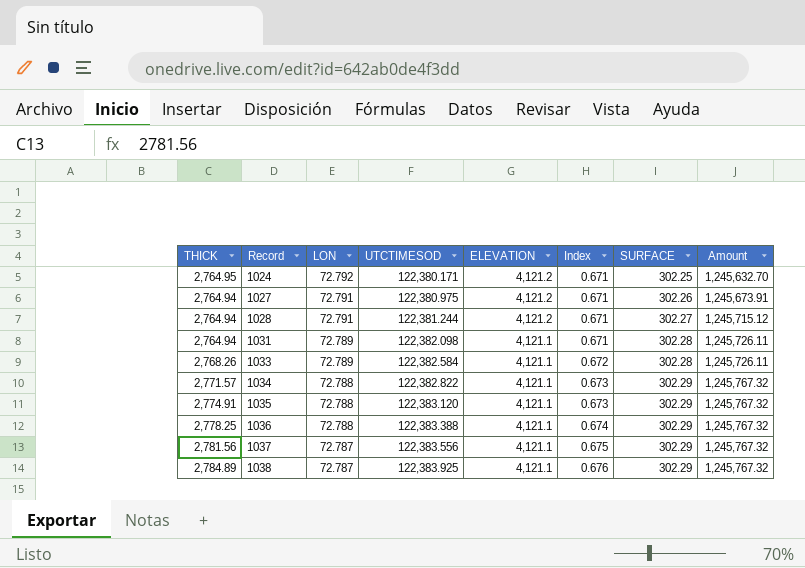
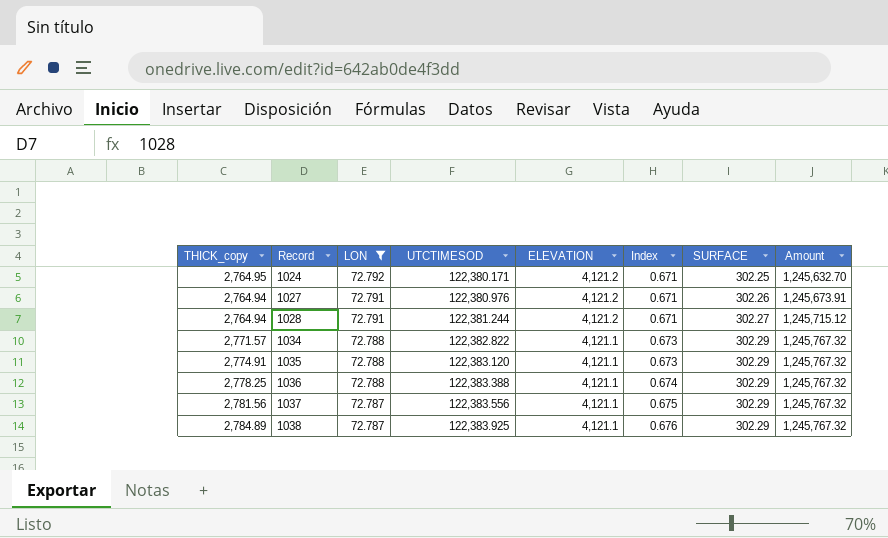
filter: none -> LON != 72.789
column name: THICK -> THICK_copy
1027 | UTCTIMESOD: 122,380.975 -> 122,380.976

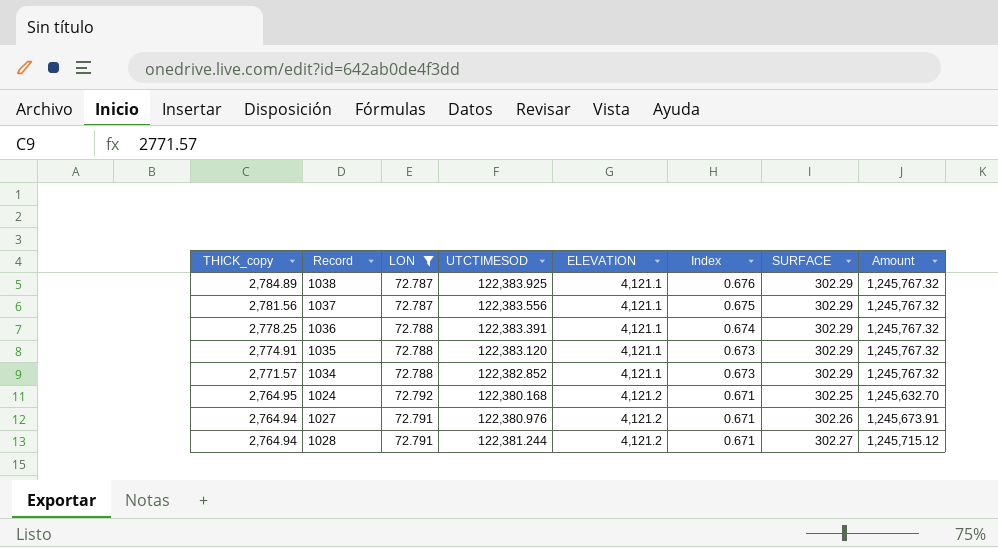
row order: Record ascending -> THICK_copy descending
1036 | UTCTIMESOD: 122,383.388 -> 122,383.391
1034 | UTCTIMESOD: 122,382.822 -> 122,382.852
1024 | UTCTIMESOD: 122,380.171 -> 122,380.168

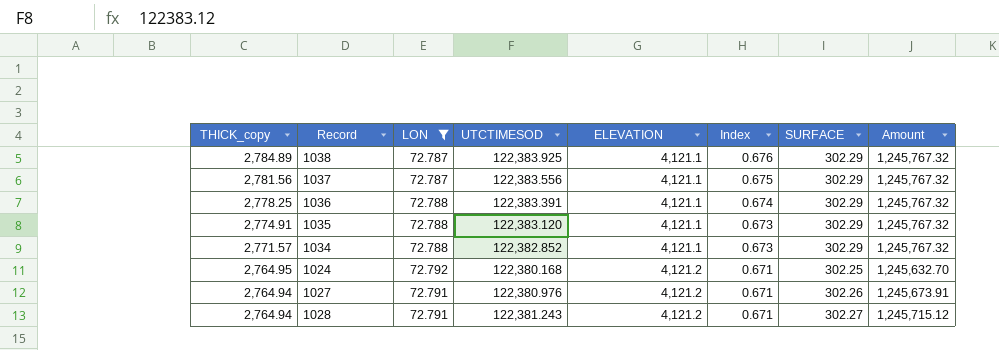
1028 | UTCTIMESOD: 122,381.244 -> 122,381.243

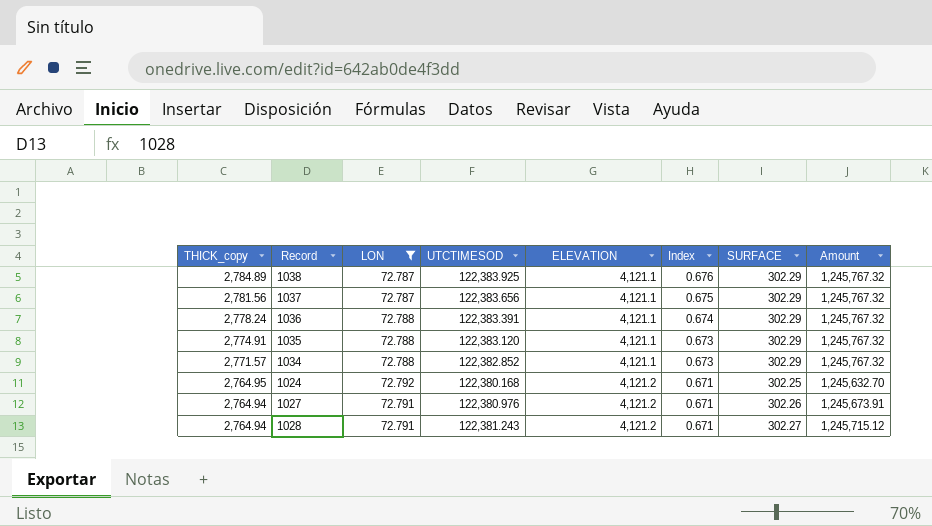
1037 | UTCTIMESOD: 122,383.556 -> 122,383.656
1036 | THICK_copy: 2,778.25 -> 2,778.24

